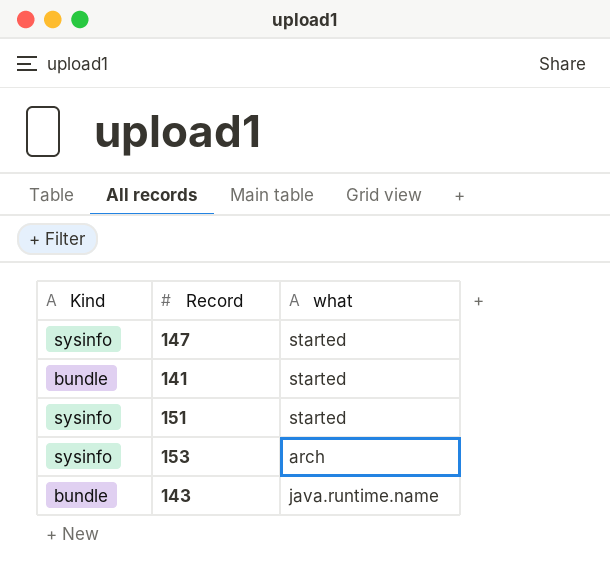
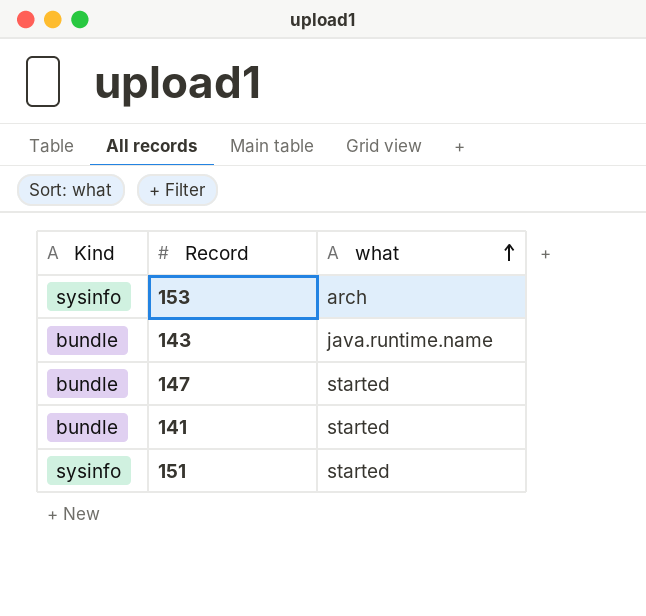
row order: none -> what ascending
147 | Kind: sysinfo -> bundle

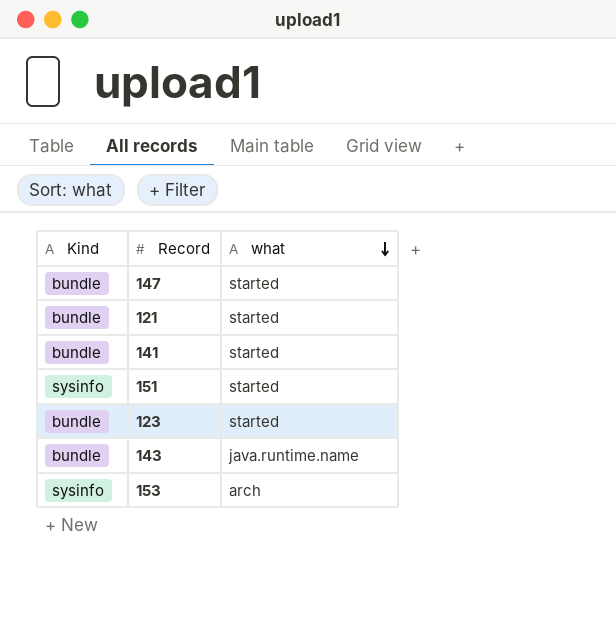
row order: what ascending -> what descending
row 121: none -> bundle | started
row 123: none -> bundle | started

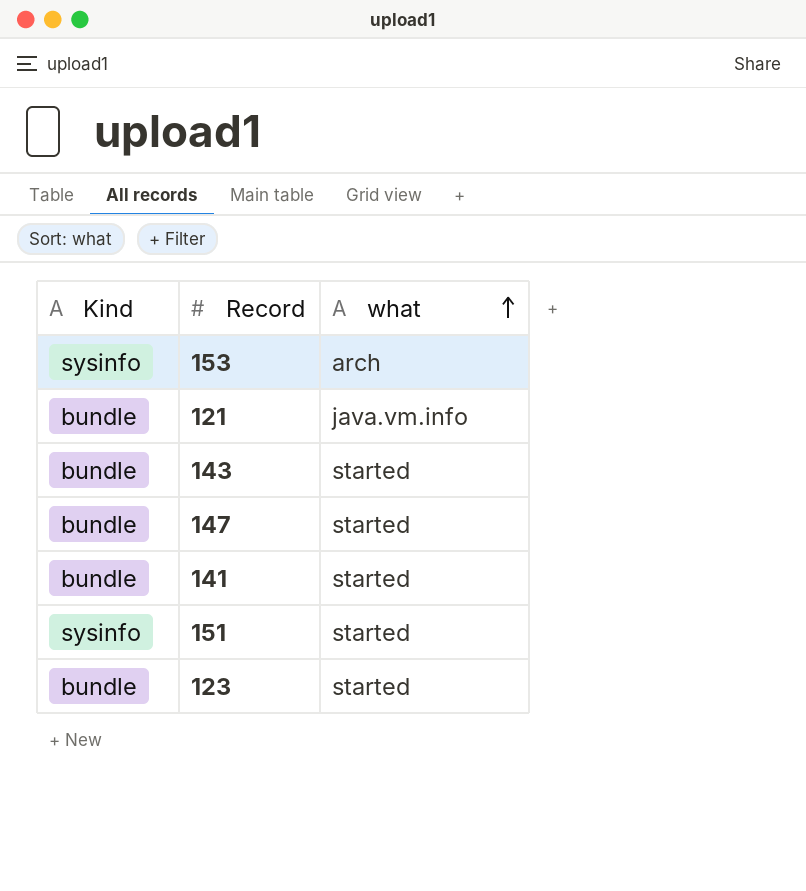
row order: what descending -> what ascending
121 | what: started -> java.vm.info
143 | what: java.runtime.name -> started

